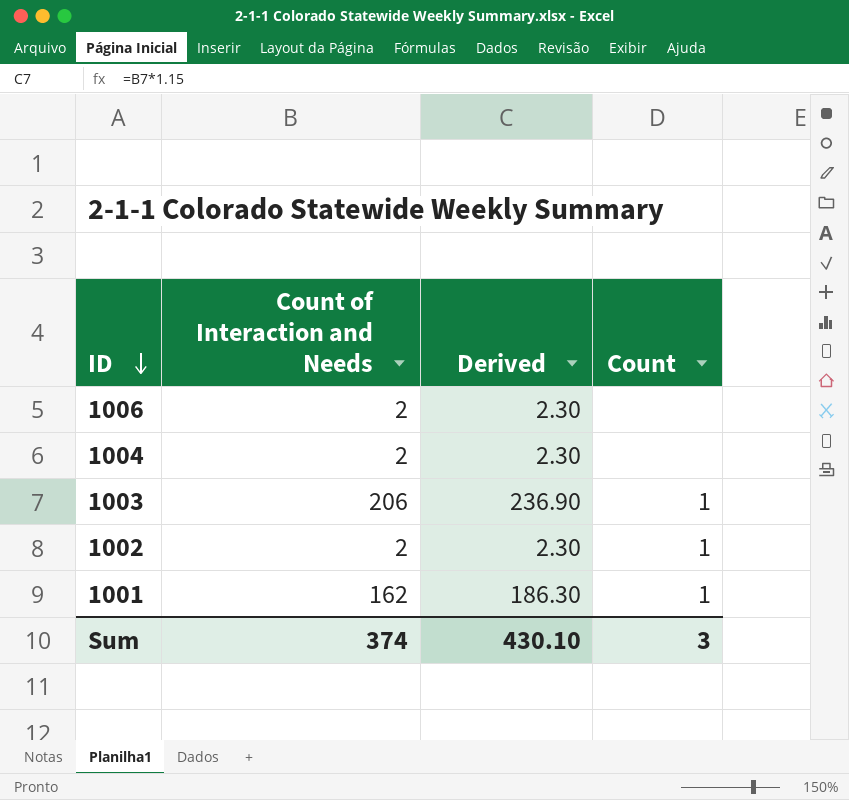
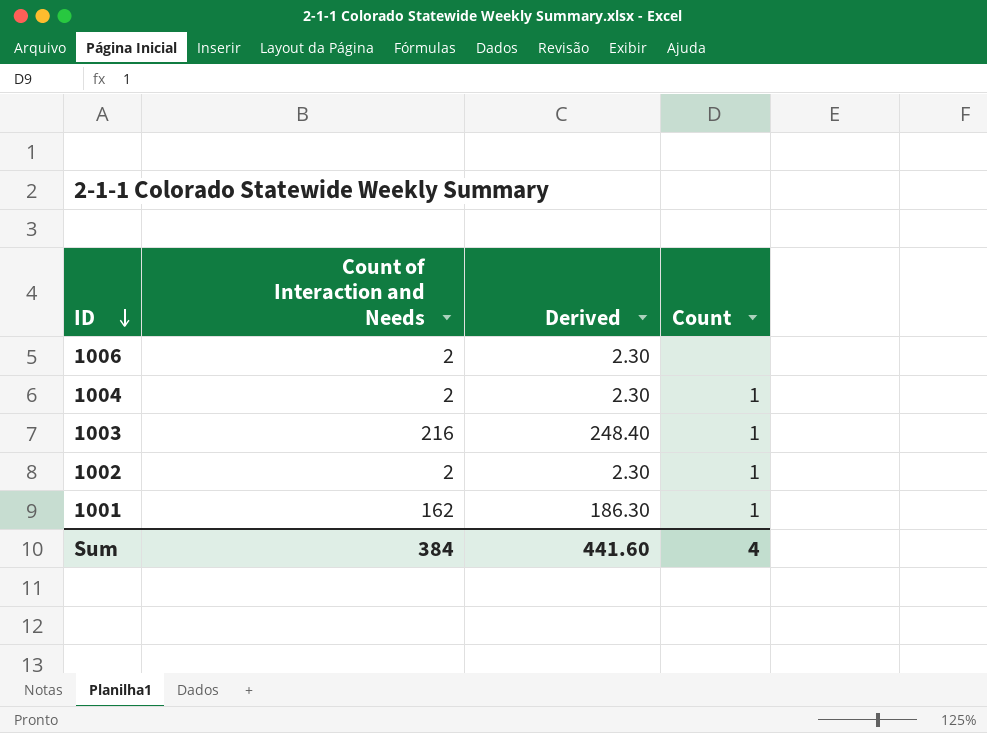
1004 | Count: none -> 1
1003 | Count of Interaction and Needs: 206 -> 216
1003 | Derived: 236.90 -> 248.40
Sum | Count of Interaction and Needs: 374 -> 384
Sum | Derived: 430.10 -> 441.60
Sum | Count: 3 -> 4

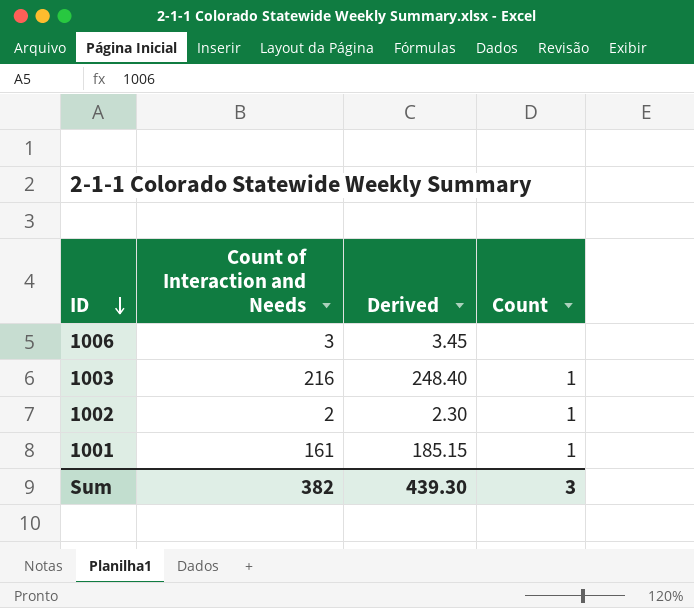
row 1004: 2 | 2.30 | 1 -> none
1006 | Count of Interaction and Needs: 2 -> 3
1006 | Derived: 2.30 -> 3.45
1001 | Count of Interaction and Needs: 162 -> 161
1001 | Derived: 186.30 -> 185.15
Sum | Count of Interaction and Needs: 384 -> 382
Sum | Derived: 441.60 -> 439.30
Sum | Count: 4 -> 3

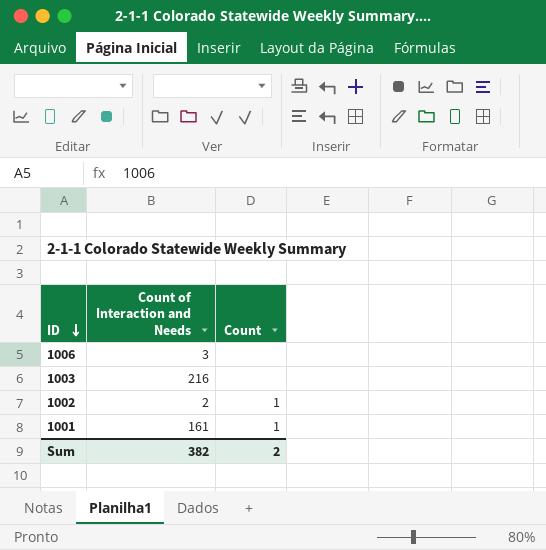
column Derived | formula: [Count of Interaction and Needs] * 1.15 -> none
1003 | Count: 1 -> none
Sum | Count: 3 -> 2

